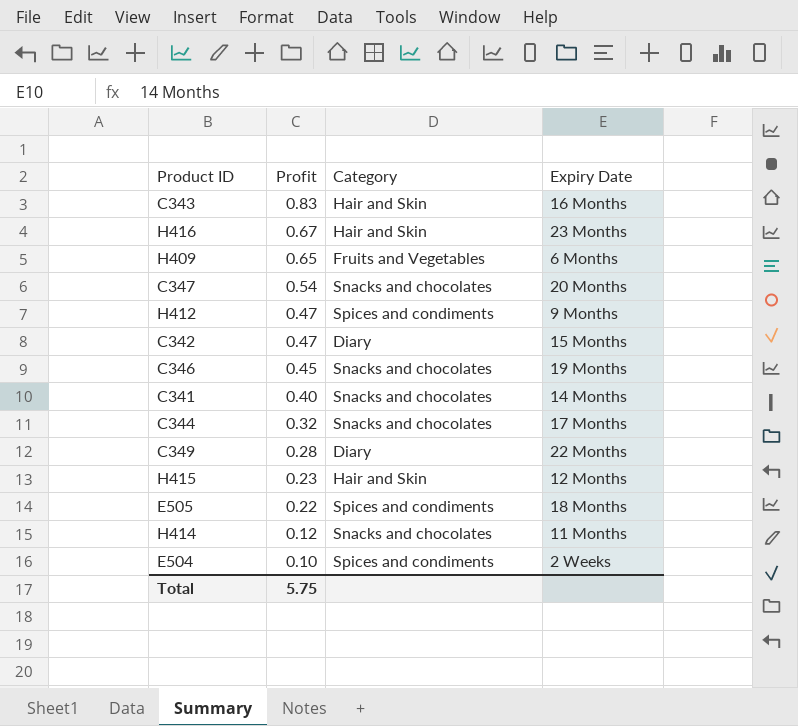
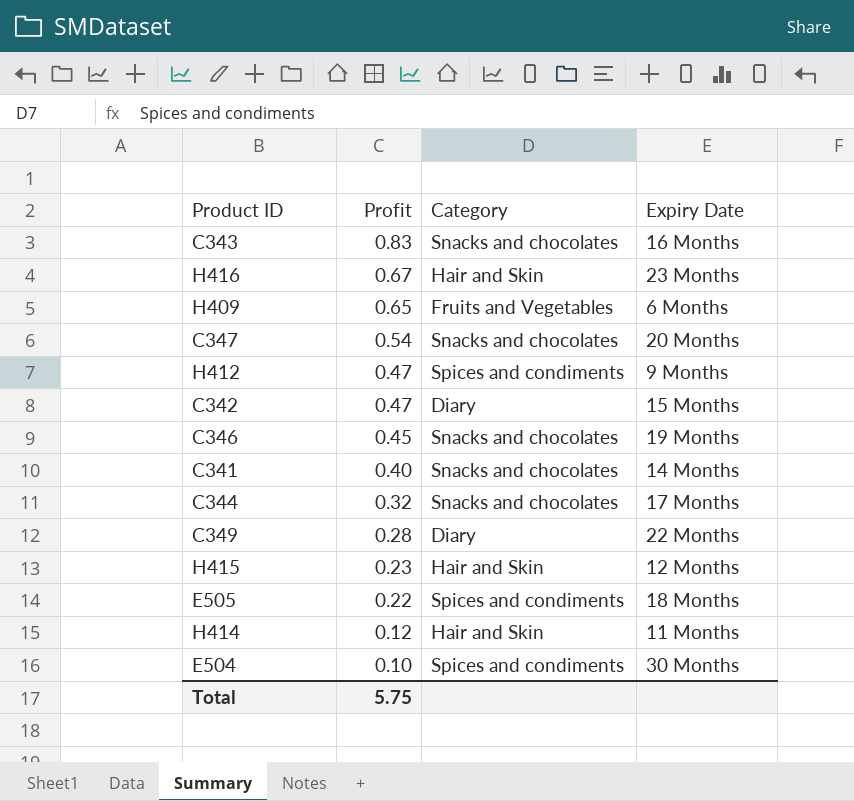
C343 | Category: Hair and Skin -> Snacks and chocolates
H414 | Category: Snacks and chocolates -> Hair and Skin
E504 | Expiry Date: 2 Weeks -> 30 Months

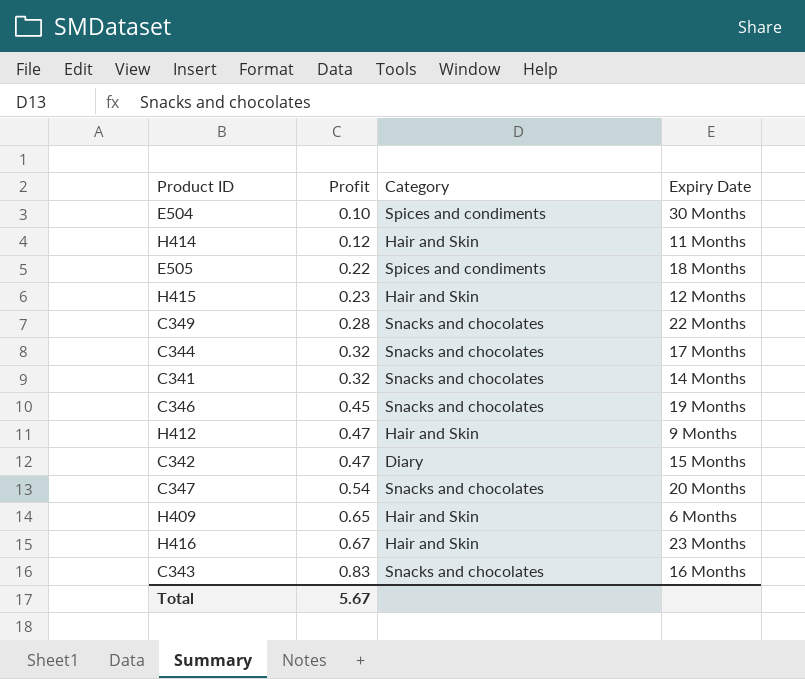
row order: Profit descending -> Profit ascending
C349 | Category: Diary -> Snacks and chocolates
C341 | Profit: 0.40 -> 0.32
H412 | Category: Spices and condiments -> Hair and Skin
H409 | Category: Fruits and Vegetables -> Hair and Skin
Total | Profit: 5.75 -> 5.67

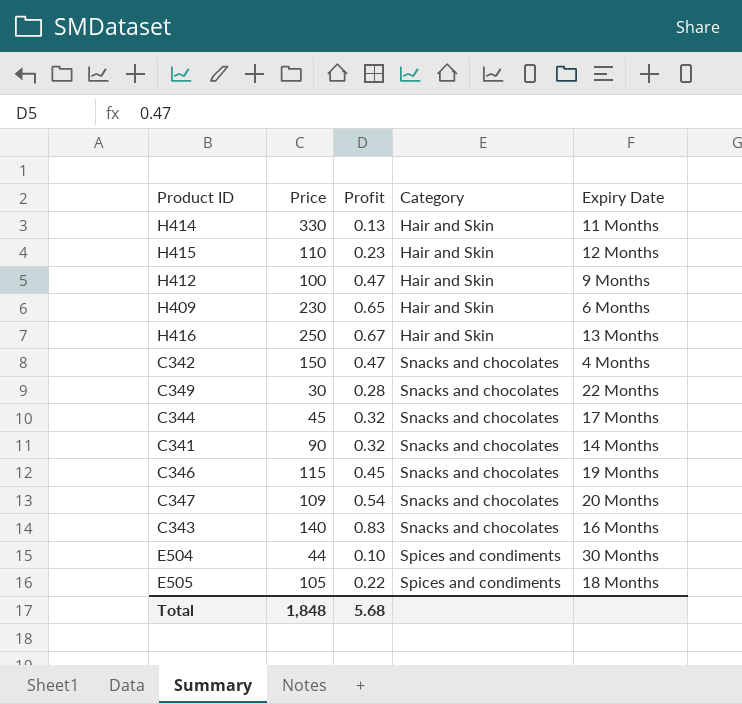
row order: Profit ascending -> Category ascending
column Price | position: none -> 2
H414 | Profit: 0.12 -> 0.13
H416 | Expiry Date: 23 Months -> 13 Months
C342 | Category: Diary -> Snacks and chocolates
C342 | Expiry Date: 15 Months -> 4 Months
Total | Profit: 5.67 -> 5.68

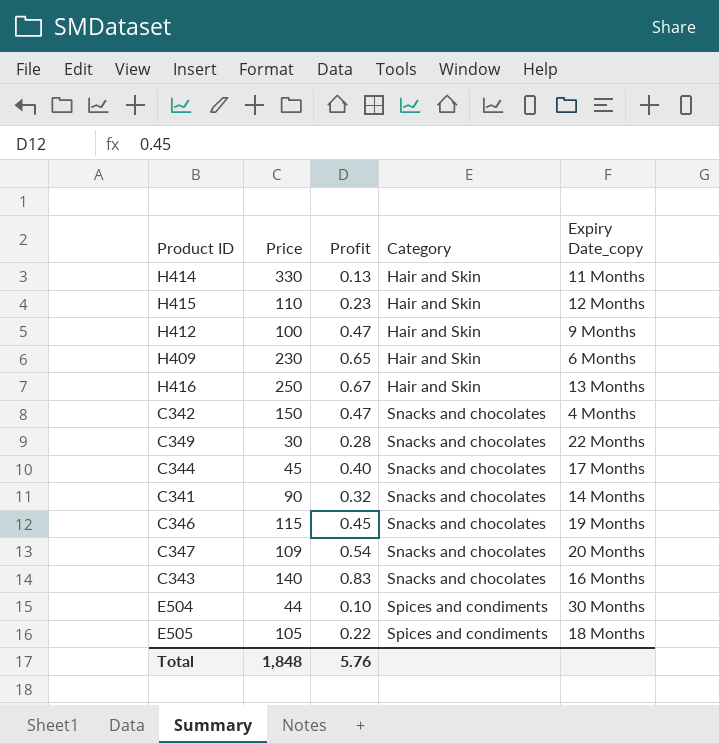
column name: Expiry Date -> Expiry Date_copy
C344 | Profit: 0.32 -> 0.40
Total | Profit: 5.68 -> 5.76

